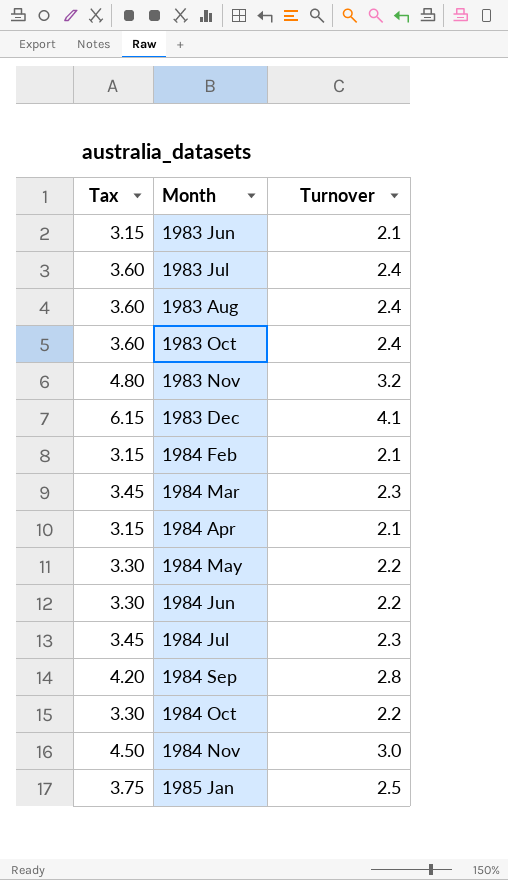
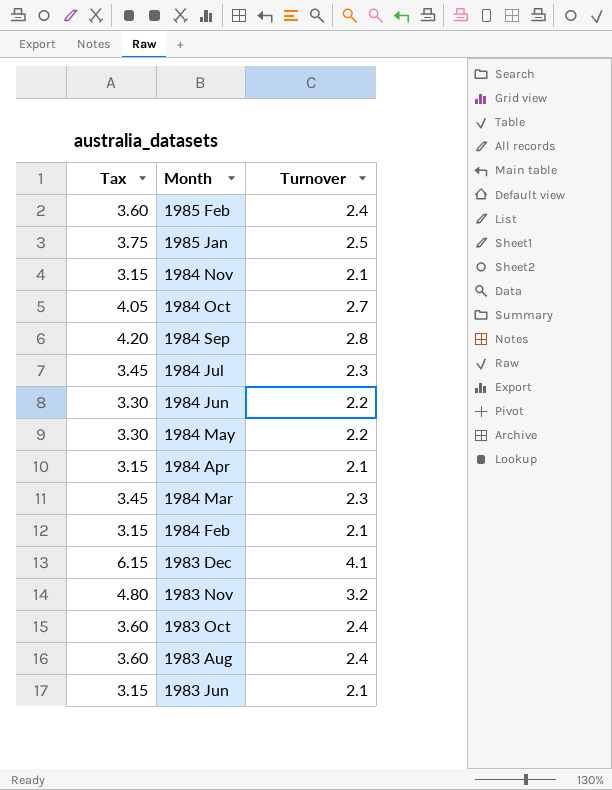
row order: Month ascending -> Month descending
row 1983 Jul: 3.60 | 2.4 -> none
row 1985 Feb: none -> 3.60 | 2.4
1984 Nov | Tax: 4.50 -> 3.15
1984 Nov | Turnover: 3.0 -> 2.1
1984 Oct | Tax: 3.30 -> 4.05
1984 Oct | Turnover: 2.2 -> 2.7

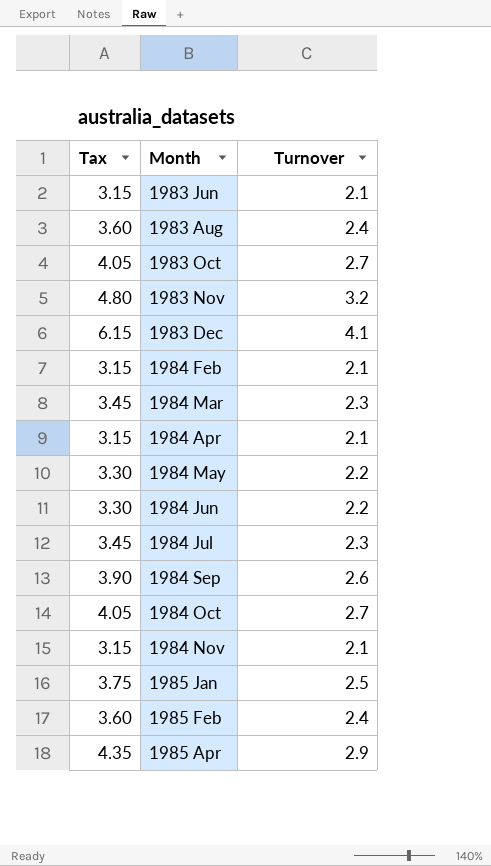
row order: Month descending -> Month ascending
1983 Oct | Tax: 3.60 -> 4.05
1983 Oct | Turnover: 2.4 -> 2.7
1984 Sep | Tax: 4.20 -> 3.90
1984 Sep | Turnover: 2.8 -> 2.6
row 1985 Apr: none -> 4.35 | 2.9

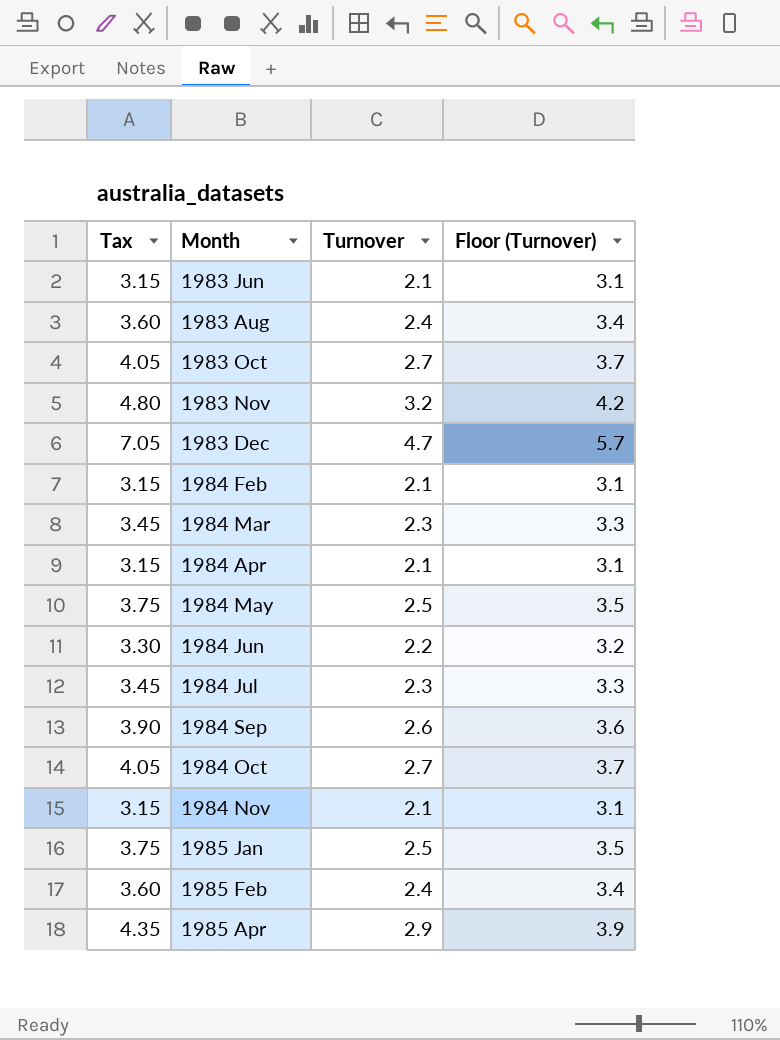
column Floor (Turnover) | formula: none -> [Turnover] + 1
1983 Dec | Tax: 6.15 -> 7.05
1983 Dec | Turnover: 4.1 -> 4.7
1984 May | Tax: 3.30 -> 3.75
1984 May | Turnover: 2.2 -> 2.5

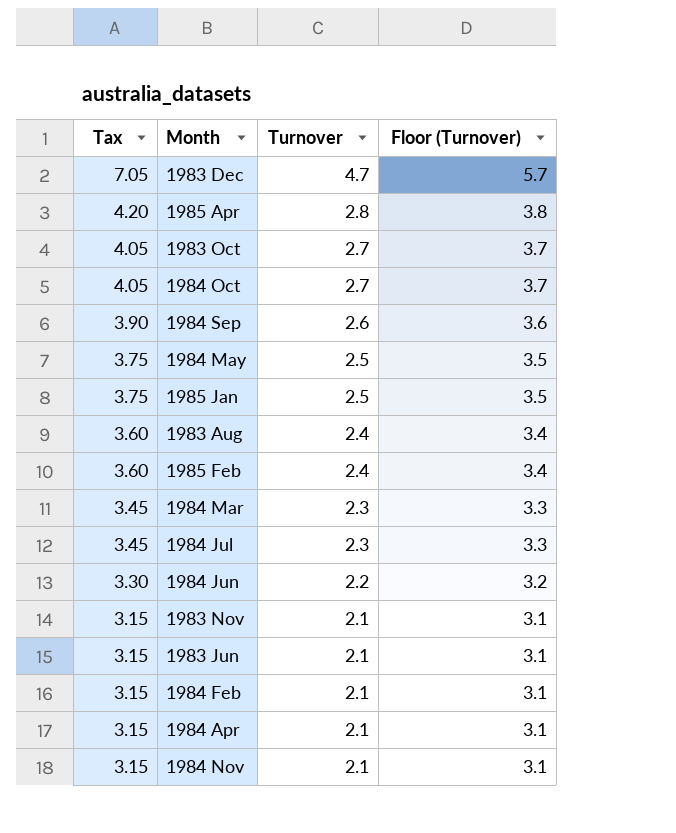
row order: Month ascending -> Tax descending
1985 Apr | Tax: 4.35 -> 4.20
1985 Apr | Turnover: 2.9 -> 2.8
1985 Apr | Floor (Turnover): 3.9 -> 3.8
1983 Nov | Tax: 4.80 -> 3.15
1983 Nov | Turnover: 3.2 -> 2.1
1983 Nov | Floor (Turnover): 4.2 -> 3.1

